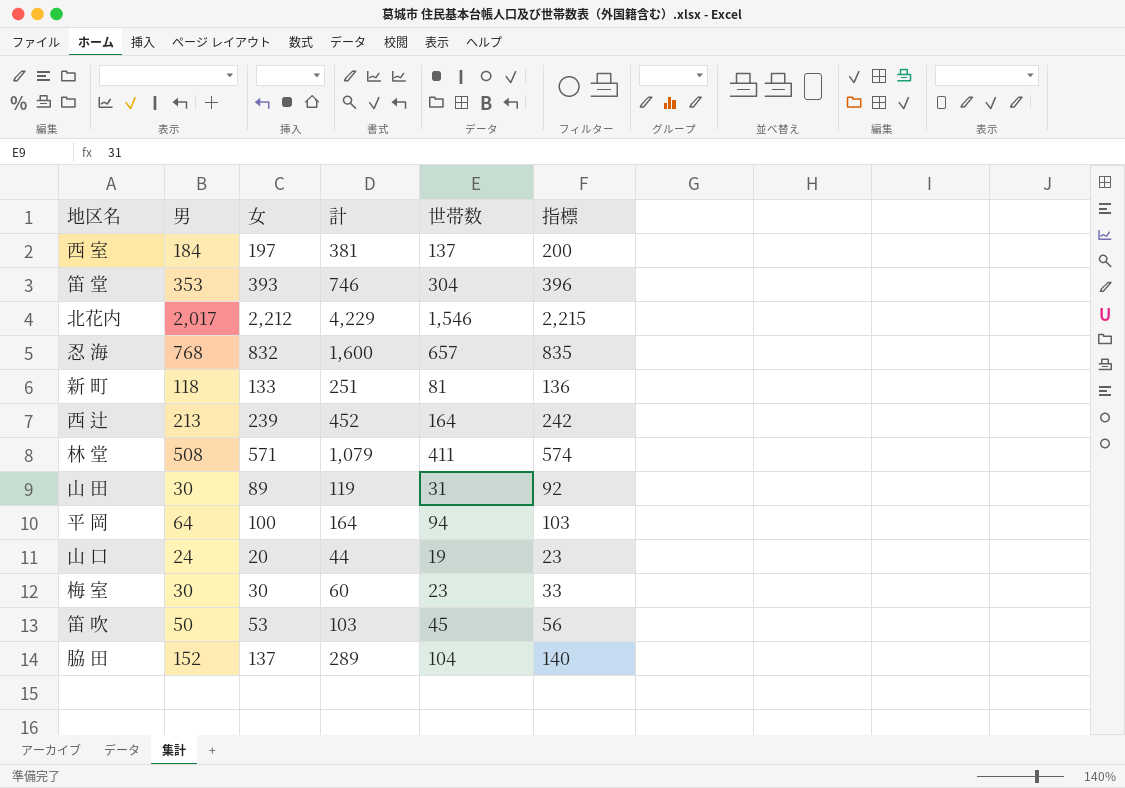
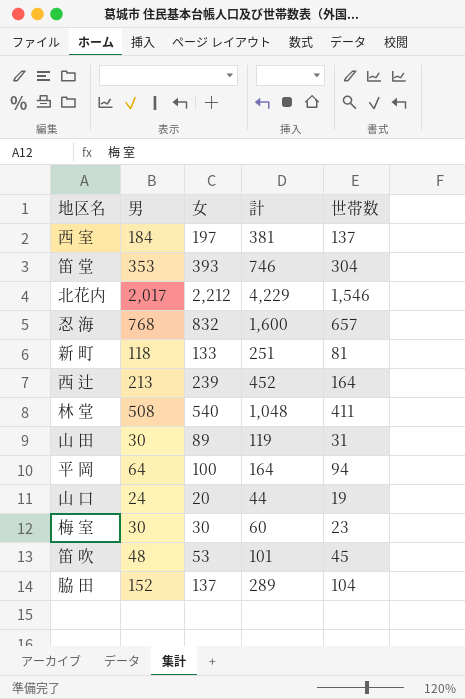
column 指標 | formula: [女] + 3 -> none
林 堂 | 女: 571 -> 540
林 堂 | 計: 1,079 -> 1,048
笛 吹 | 男: 50 -> 48
笛 吹 | 計: 103 -> 101

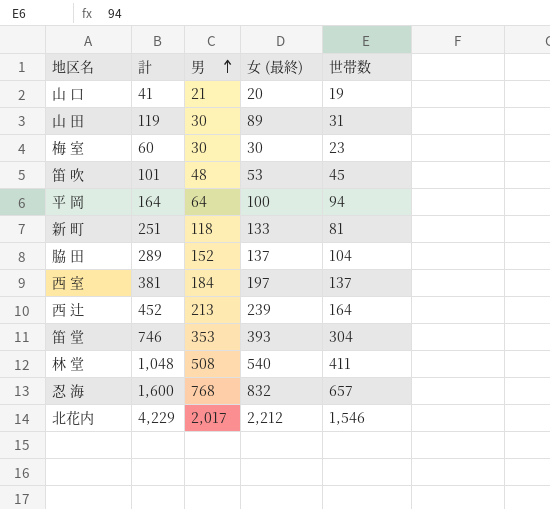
row order: none -> 男 ascending
column 計 | position: 4 -> 2
column name: 女 -> 女 (最終)
山 口 | 計: 44 -> 41
山 口 | 男: 24 -> 21

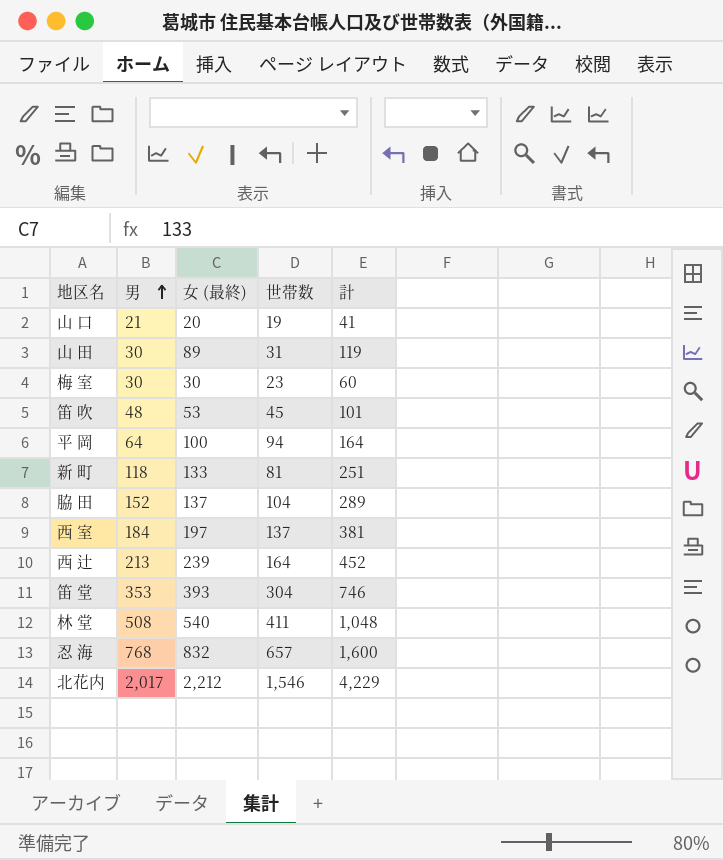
column 計 | position: 2 -> 5

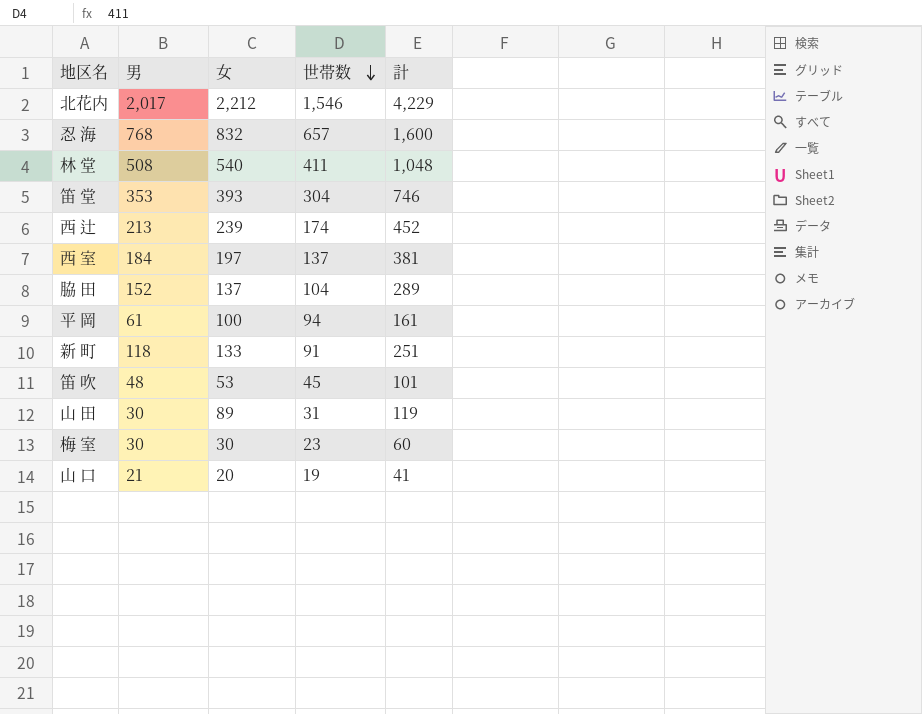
row order: 男 ascending -> 世帯数 descending
column name: 女 (最終) -> 女
西 辻 | 世帯数: 164 -> 174
平 岡 | 男: 64 -> 61
平 岡 | 計: 164 -> 161
新 町 | 世帯数: 81 -> 91

